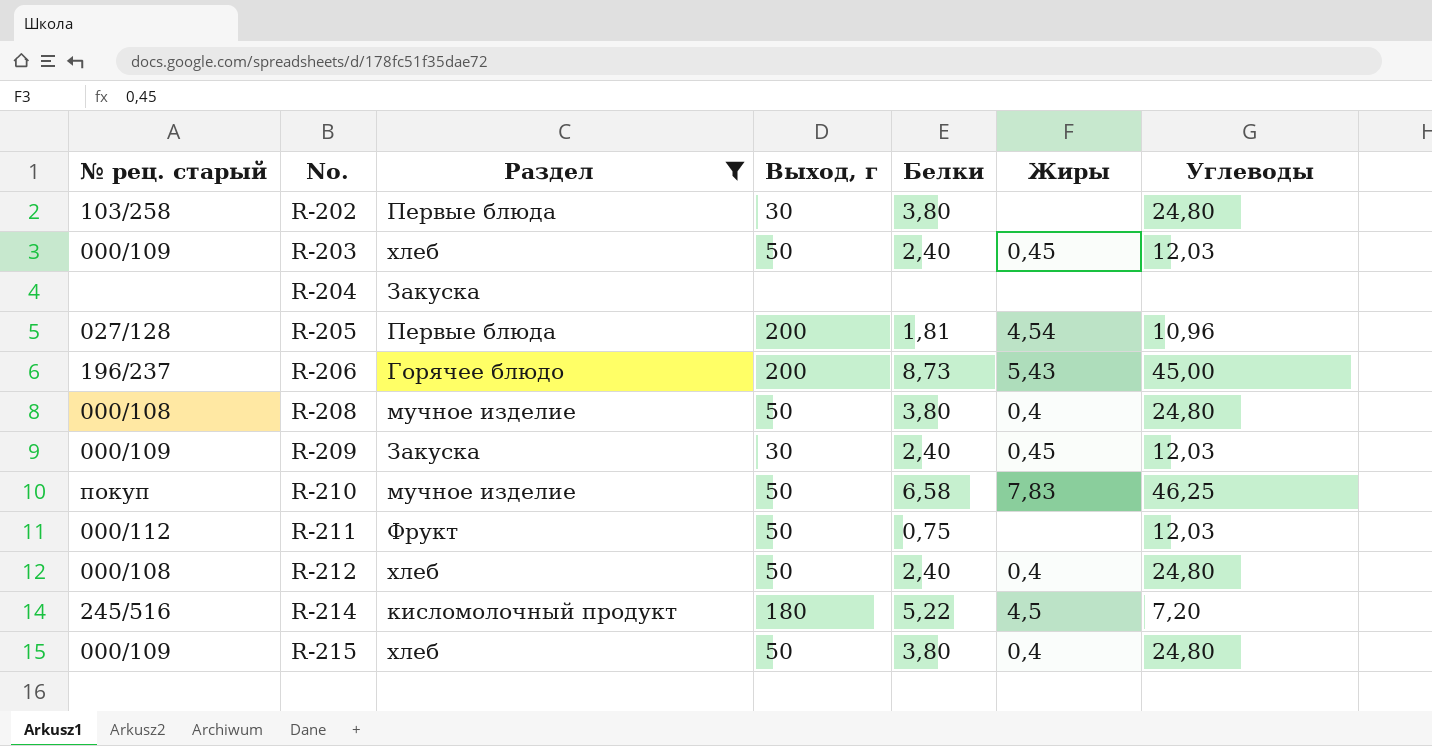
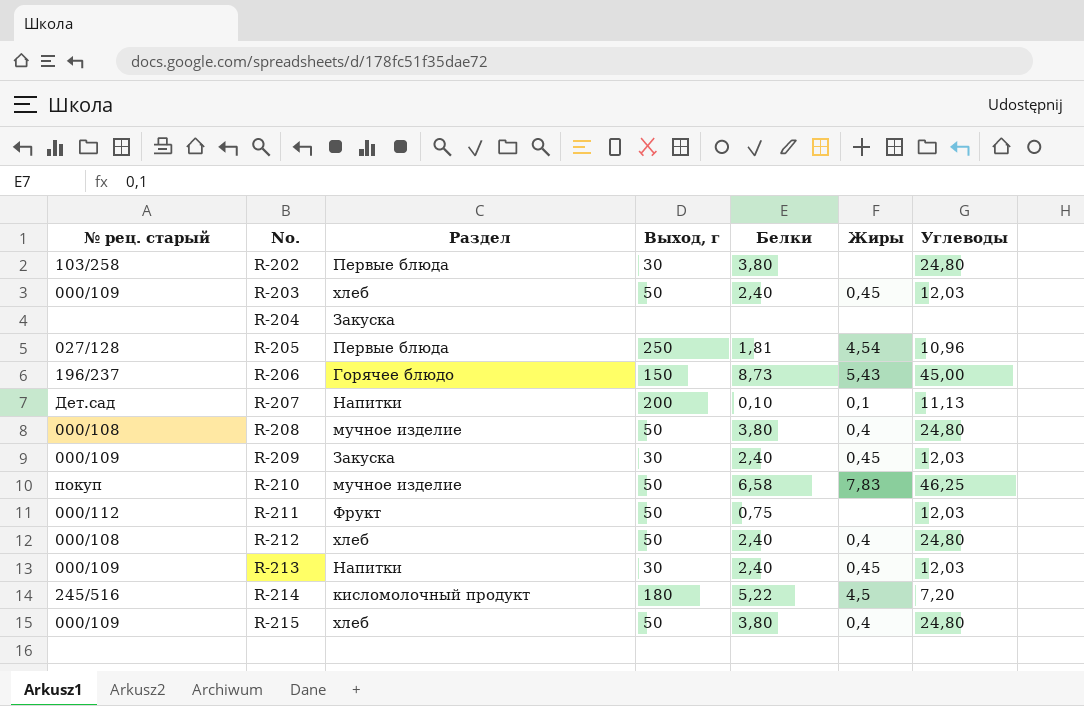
filter: Раздел != Напитки -> none
R-205 | Выход, г: 200 -> 250
R-206 | Выход, г: 200 -> 150

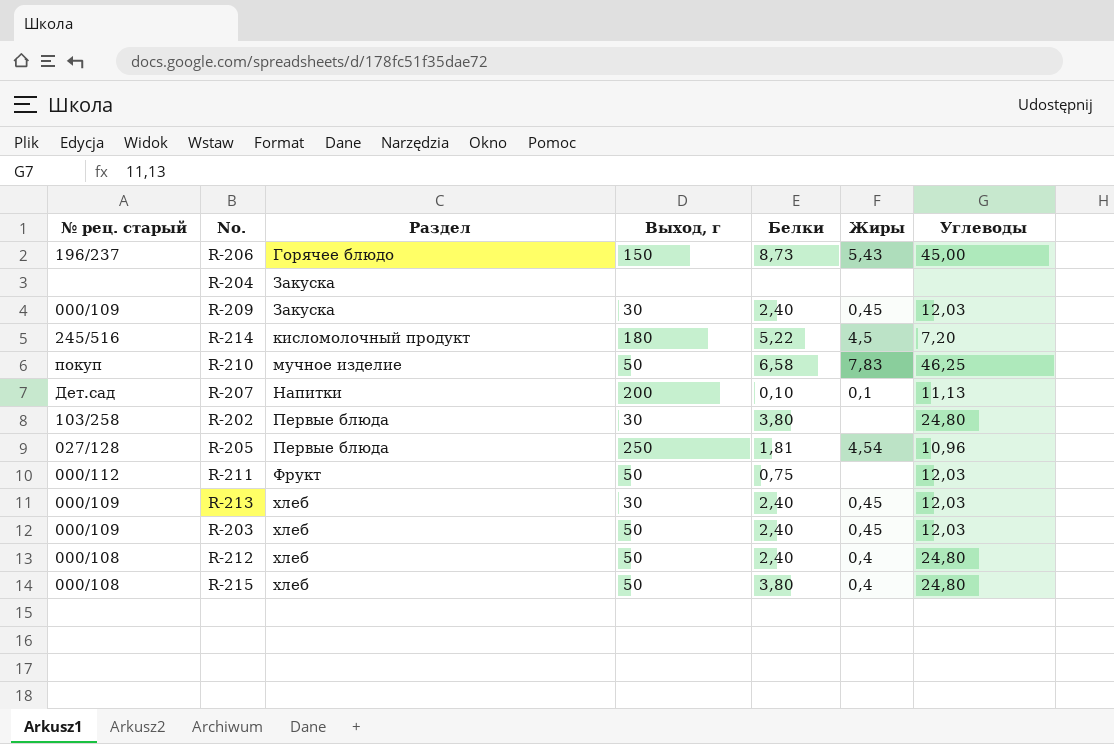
row order: No. ascending -> Раздел ascending
row R-208: 000/108 | мучное изделие | 50 | 3,80 | 0,4 | 24,80 -> none
R-213 | Раздел: Напитки -> хлеб
R-215 | № рец. старый: 000/109 -> 000/108

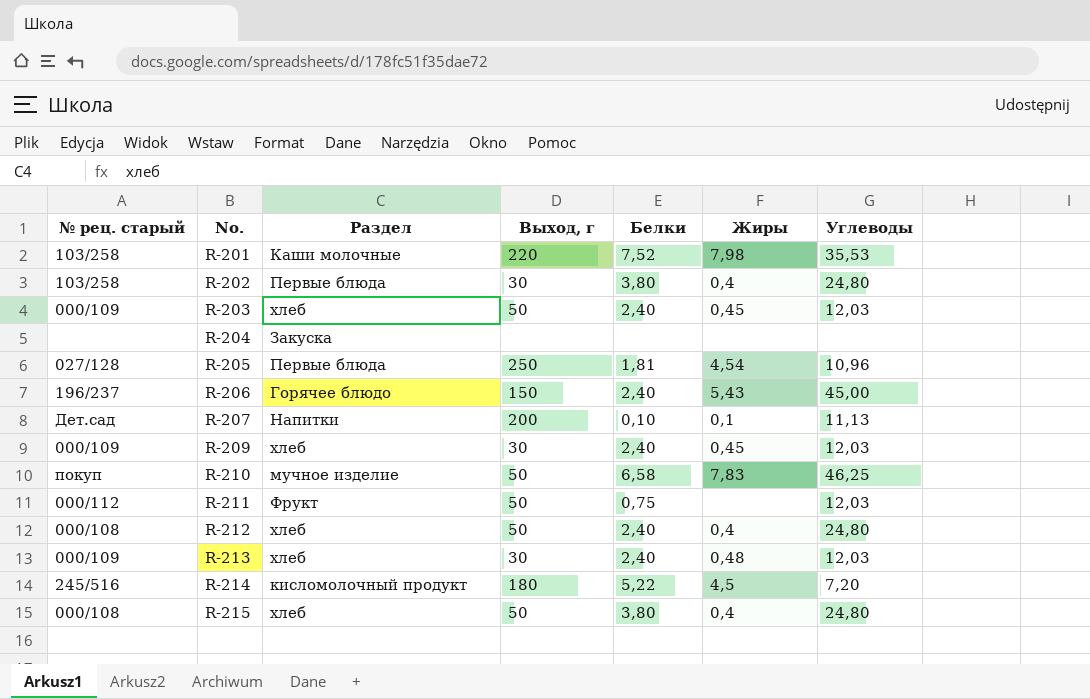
row order: Раздел ascending -> No. ascending
row R-201: none -> 103/258 | Каши молочные | 220 | 7,52 | 7,98 | 35,53
R-202 | Жиры: none -> 0,4
R-206 | Белки: 8,73 -> 2,40
R-209 | Раздел: Закуска -> хлеб
R-213 | Жиры: 0,45 -> 0,48

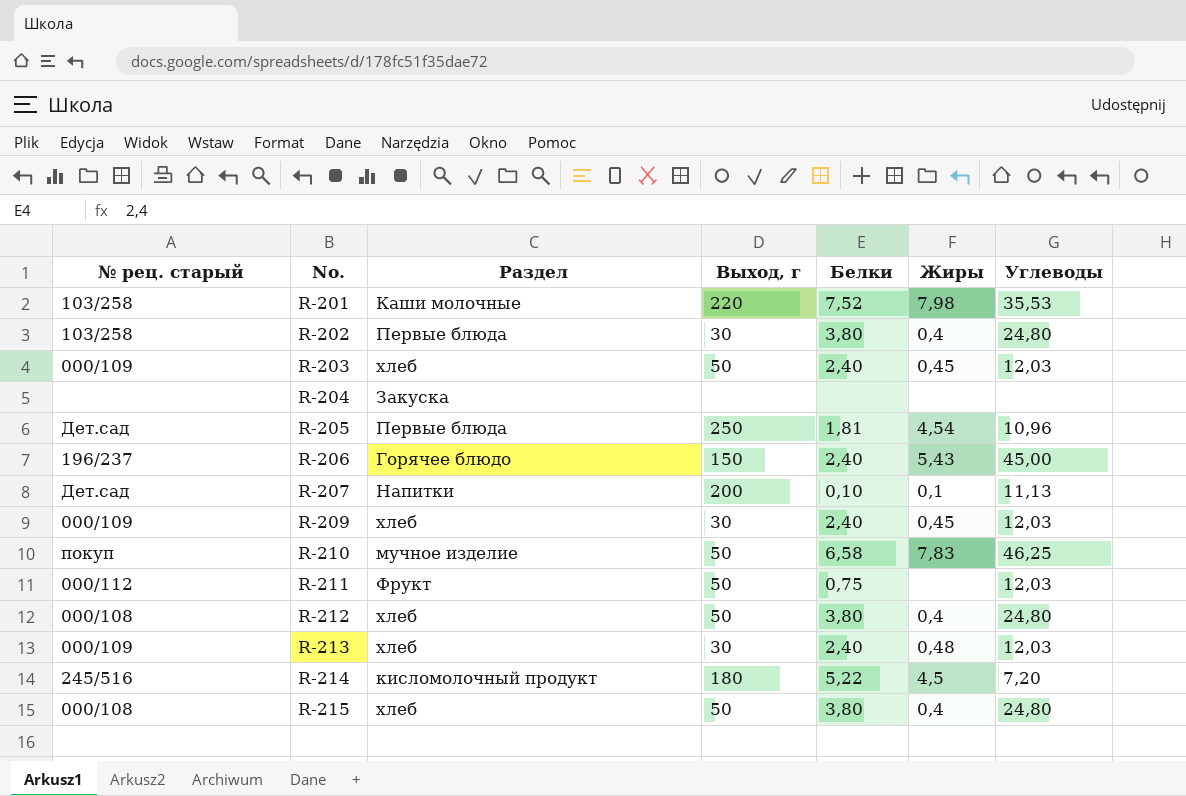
R-205 | № рец. старый: 027/128 -> Дет.сад
R-212 | Белки: 2,40 -> 3,80

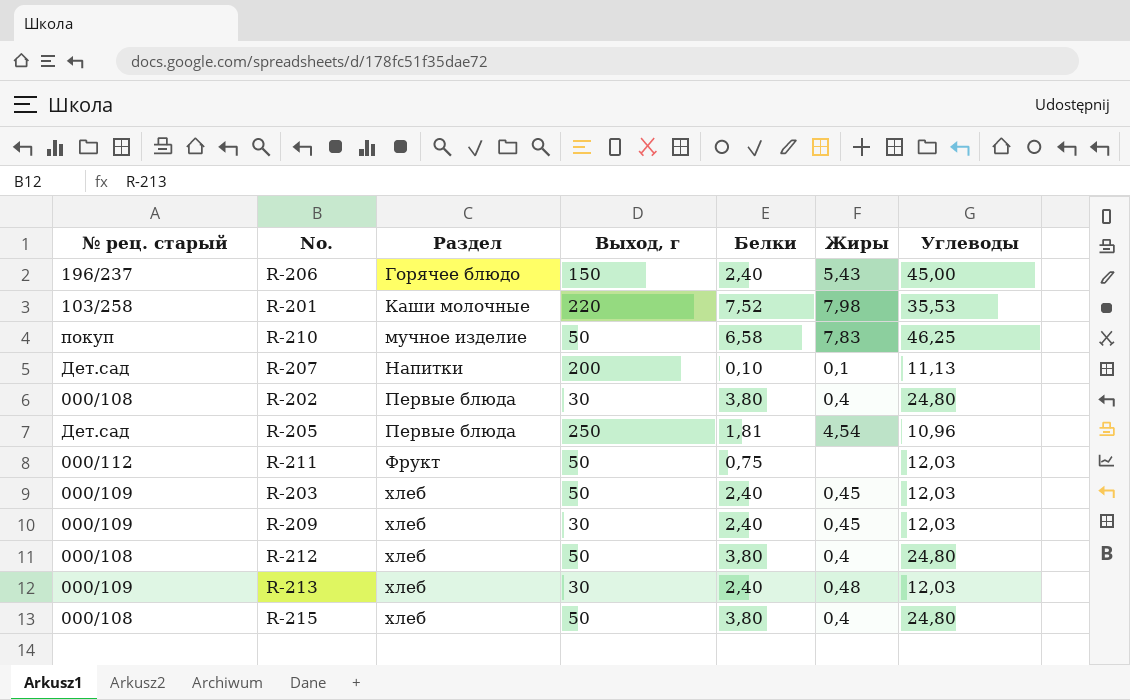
row order: No. ascending -> Раздел ascending
row R-204: none | Закуска | none | none | none | none -> none
row R-214: 245/516 | кисломолочный продукт | 180 | 5,22 | 4,5 | 7,20 -> none
R-202 | № рец. старый: 103/258 -> 000/108

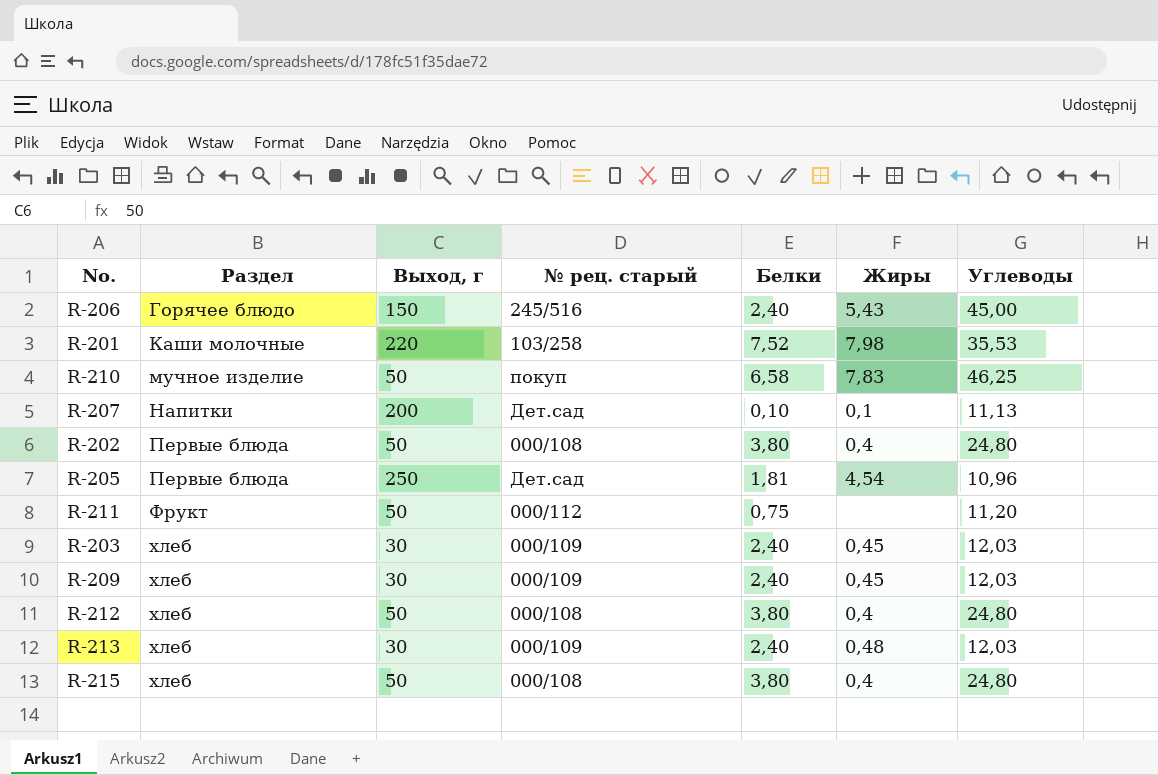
column № рец. старый | position: 1 -> 4
R-206 | № рец. старый: 196/237 -> 245/516
R-202 | Выход, г: 30 -> 50
R-211 | Углеводы: 12,03 -> 11,20
R-203 | Выход, г: 50 -> 30

